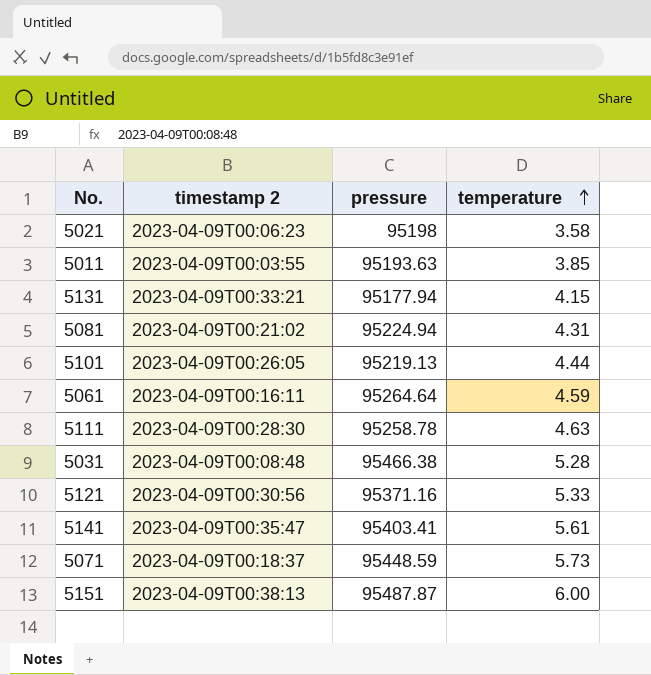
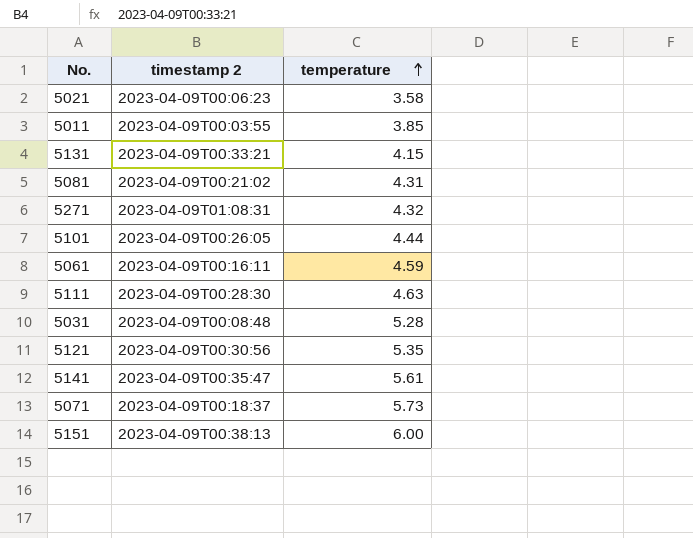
column pressure | position: 3 -> none
row 5271: none -> 2023-04-09T01:08:31 | 4.32
5121 | temperature: 5.33 -> 5.35

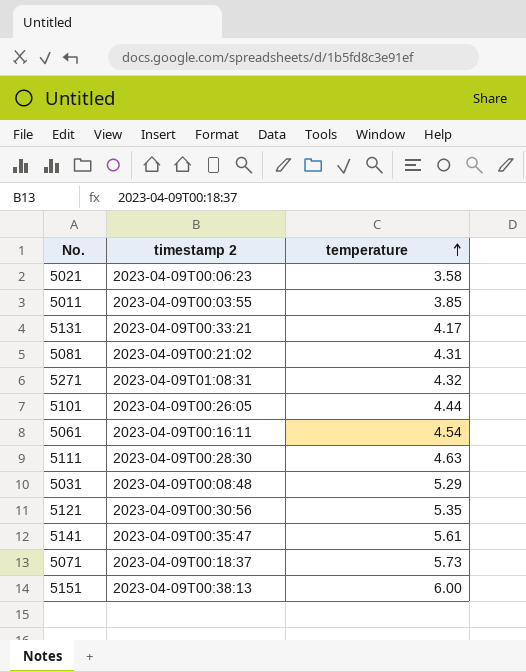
5131 | temperature: 4.15 -> 4.17
5061 | temperature: 4.59 -> 4.54
5031 | temperature: 5.28 -> 5.29

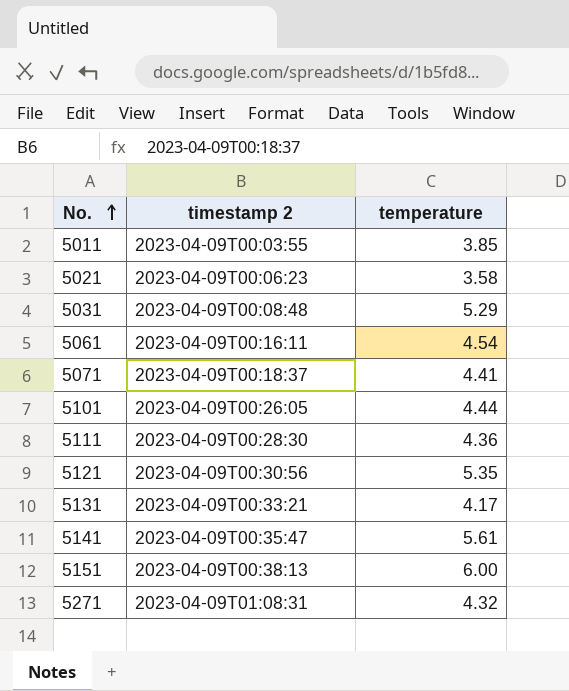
row order: temperature ascending -> No. ascending
row 5081: 2023-04-09T00:21:02 | 4.31 -> none
5071 | temperature: 5.73 -> 4.41
5111 | temperature: 4.63 -> 4.36

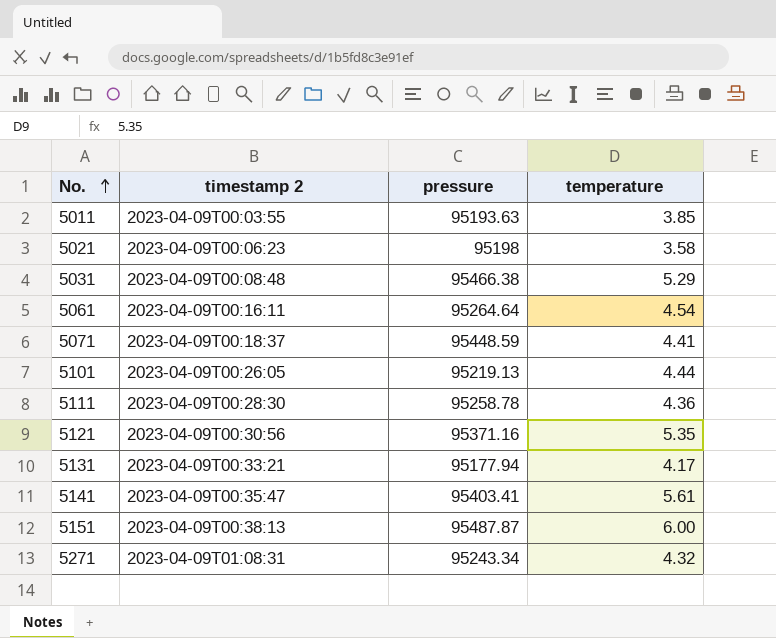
column pressure | position: none -> 3

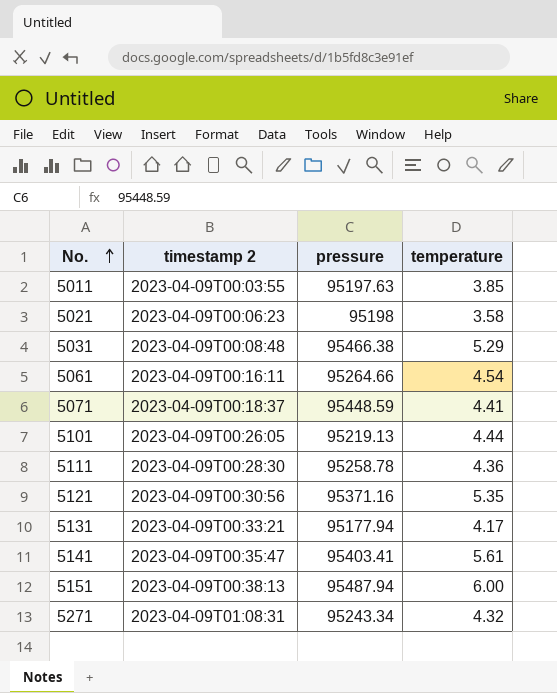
5011 | pressure: 95193.63 -> 95197.63
5061 | pressure: 95264.64 -> 95264.66
5151 | pressure: 95487.87 -> 95487.94

